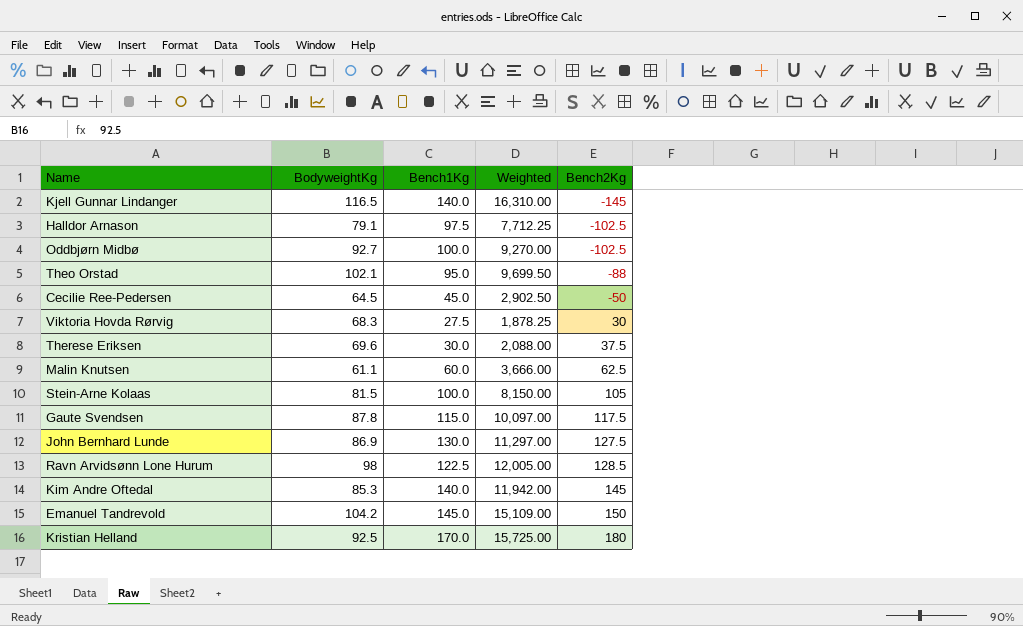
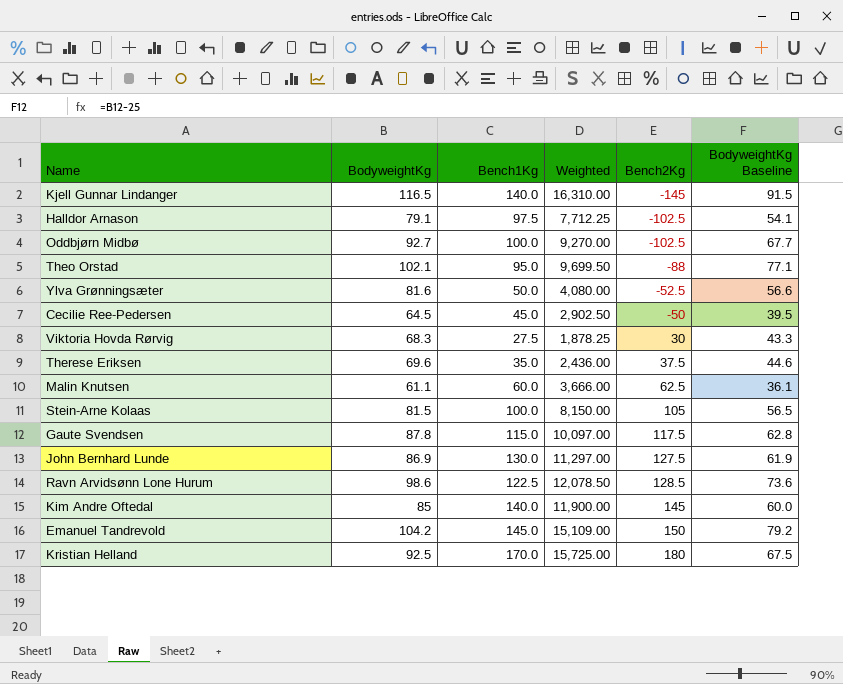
column BodyweightKg Baseline | formula: none -> [BodyweightKg] - 25
row Ylva Grønningsæter: none -> 81.6 | 50.0 | 4,080.00 | -52.5 | 56.6
Therese Eriksen | Bench1Kg: 30.0 -> 35.0
Therese Eriksen | Weighted: 2,088.00 -> 2,436.00
Ravn Arvidsønn Lone Hurum | BodyweightKg: 98 -> 98.6
Ravn Arvidsønn Lone Hurum | Weighted: 12,005.00 -> 12,078.50
Kim Andre Oftedal | BodyweightKg: 85.3 -> 85
Kim Andre Oftedal | Weighted: 11,942.00 -> 11,900.00

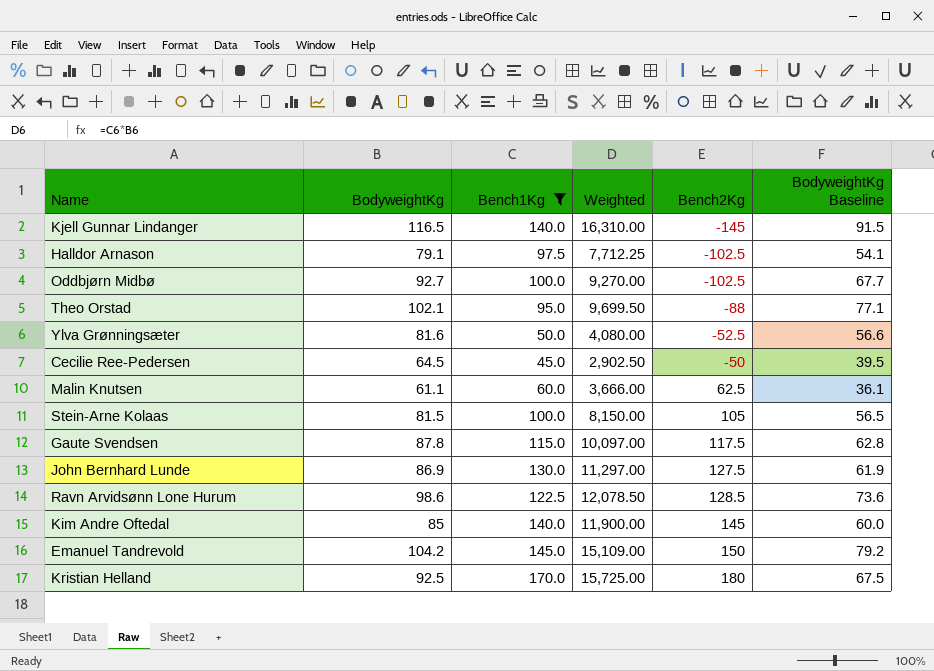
filter: none -> Bench1Kg >= 45.0

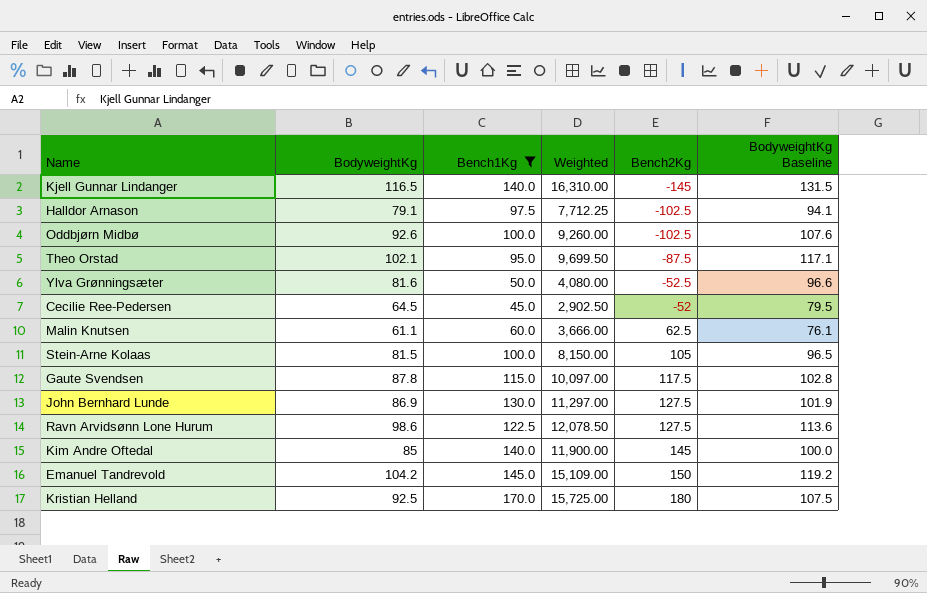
column BodyweightKg Baseline | formula: [BodyweightKg] - 25 -> [BodyweightKg] + 15
Oddbjørn Midbø | BodyweightKg: 92.7 -> 92.6
Oddbjørn Midbø | Weighted: 9,270.00 -> 9,260.00
Theo Orstad | Bench2Kg: -88 -> -87.5
Cecilie Ree-Pedersen | Bench2Kg: -50 -> -52
Ravn Arvidsønn Lone Hurum | Bench2Kg: 128.5 -> 127.5

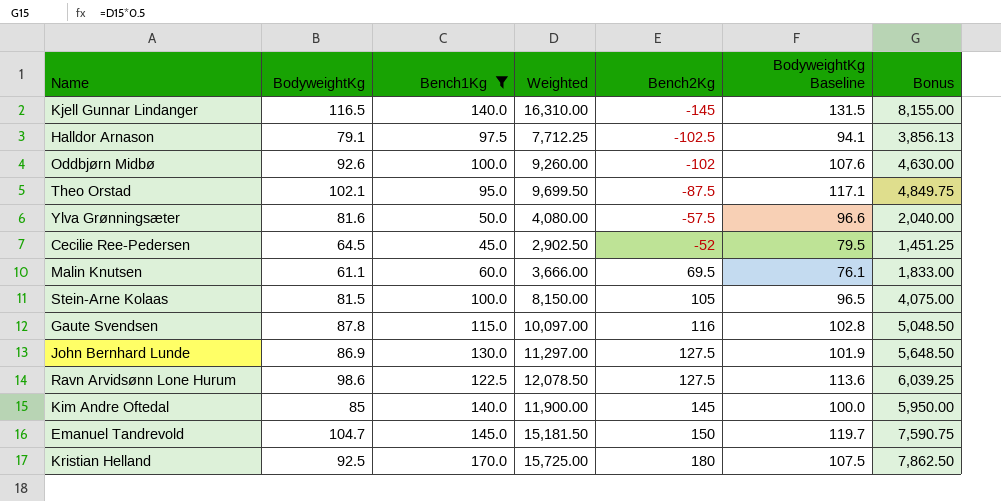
column Bonus | formula: none -> [Weighted] * 0.5
Oddbjørn Midbø | Bench2Kg: -102.5 -> -102
Ylva Grønningsæter | Bench2Kg: -52.5 -> -57.5
Malin Knutsen | Bench2Kg: 62.5 -> 69.5
Gaute Svendsen | Bench2Kg: 117.5 -> 116
Emanuel Tandrevold | BodyweightKg: 104.2 -> 104.7
Emanuel Tandrevold | Weighted: 15,109.00 -> 15,181.50
Emanuel Tandrevold | BodyweightKg Baseline: 119.2 -> 119.7

